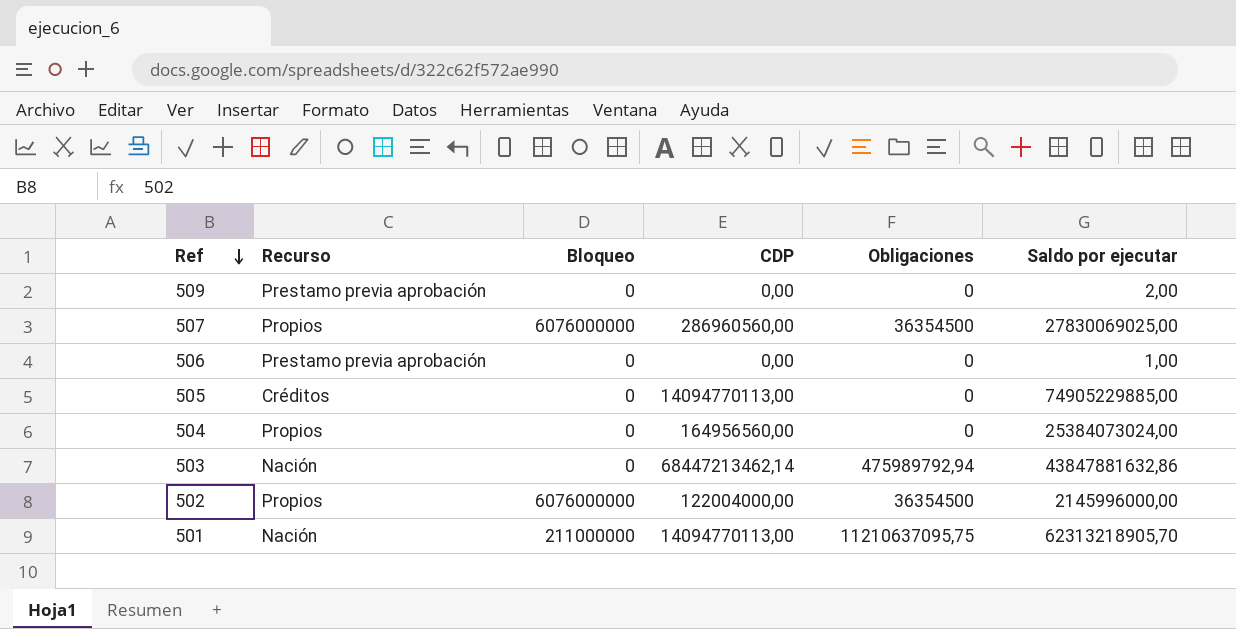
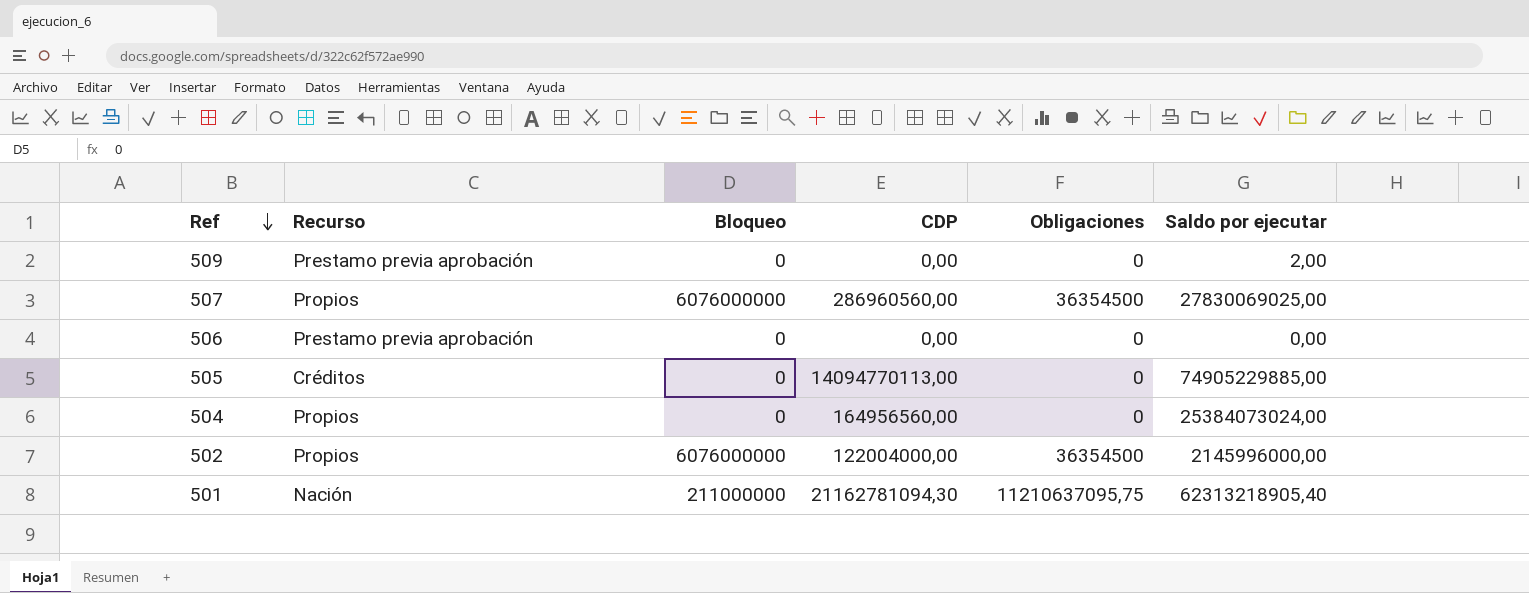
row 503: Nación | 0 | 68447213462,14 | 475989792,94 | 43847881632,86 -> none
506 | Saldo por ejecutar: 1,00 -> 0,00
501 | CDP: 14094770113,00 -> 21162781094,30
501 | Saldo por ejecutar: 62313218905,70 -> 62313218905,40

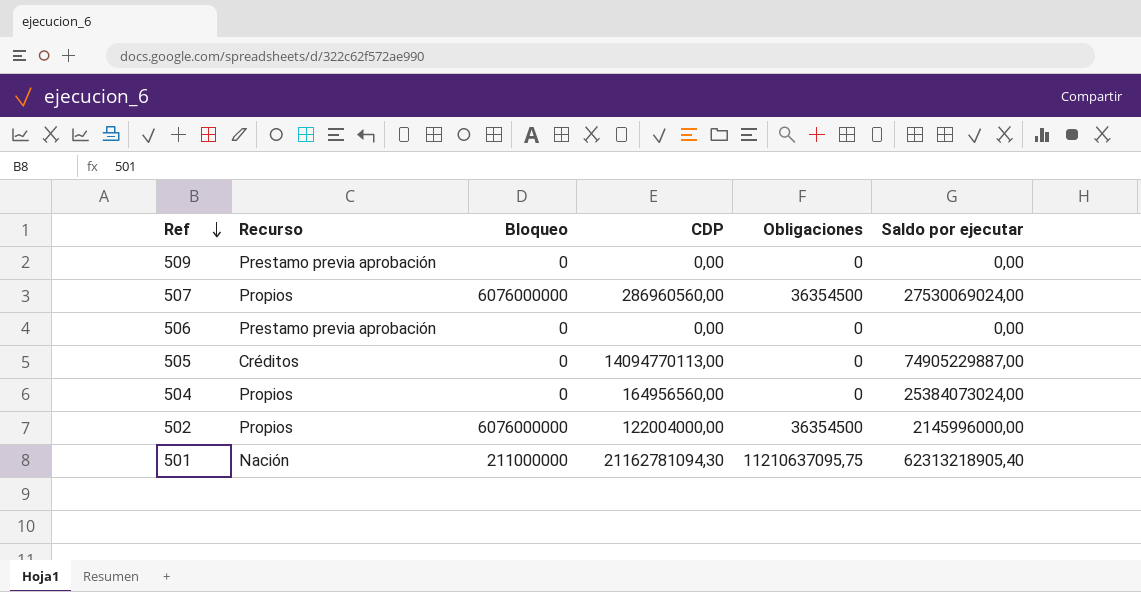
509 | Saldo por ejecutar: 2,00 -> 0,00
507 | Saldo por ejecutar: 27830069025,00 -> 27530069024,00
505 | Saldo por ejecutar: 74905229885,00 -> 74905229887,00

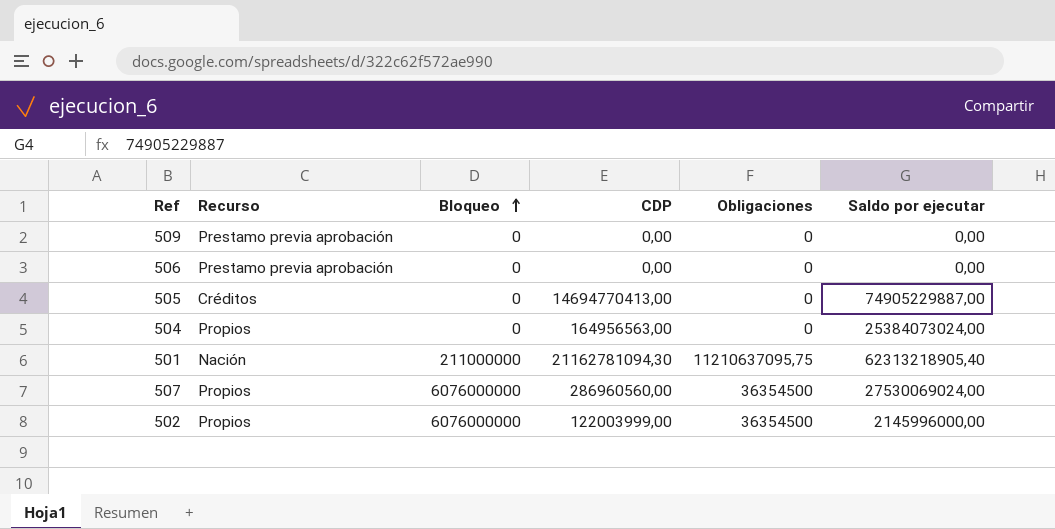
row order: Ref descending -> Bloqueo ascending
505 | CDP: 14094770113,00 -> 14694770413,00
504 | CDP: 164956560,00 -> 164956563,00
502 | CDP: 122004000,00 -> 122003999,00

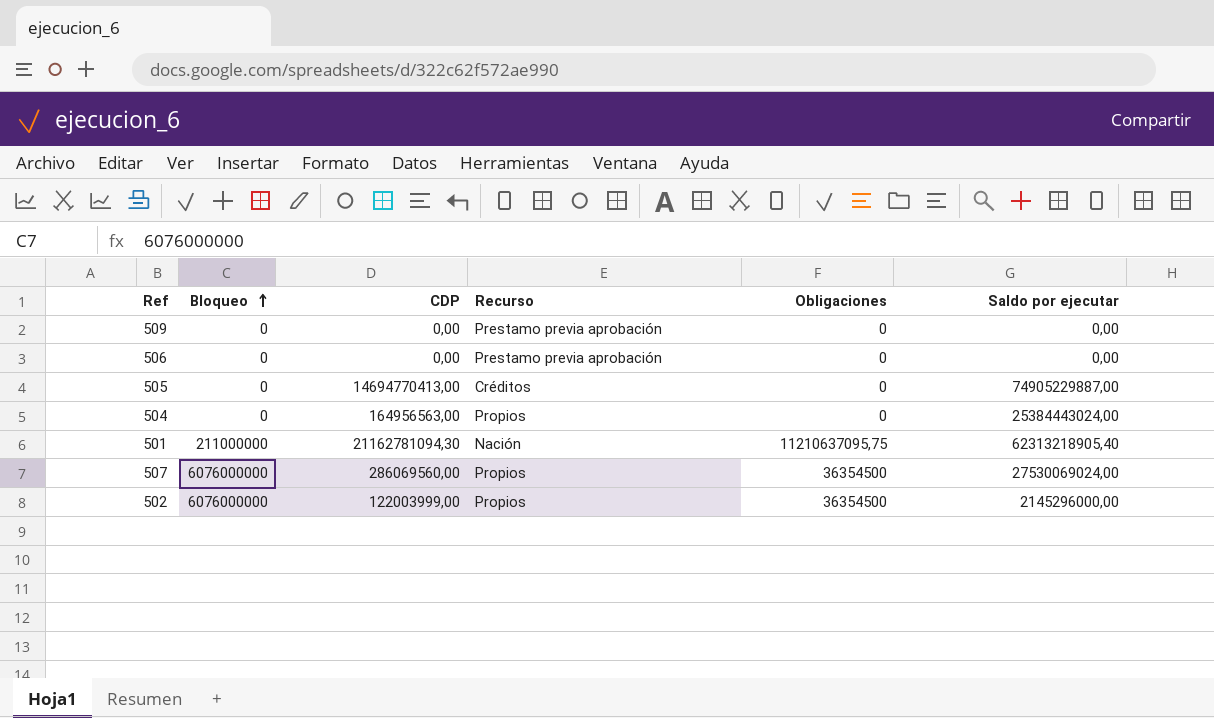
column Recurso | position: 2 -> 4
504 | Saldo por ejecutar: 25384073024,00 -> 25384443024,00
507 | CDP: 286960560,00 -> 286069560,00
502 | Saldo por ejecutar: 2145996000,00 -> 2145296000,00

